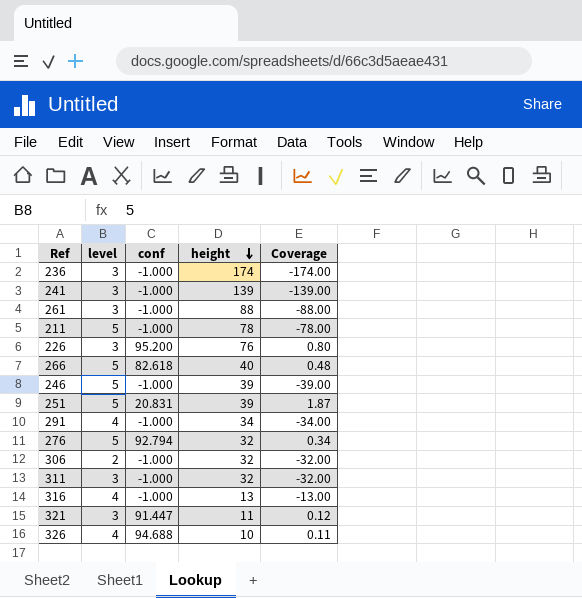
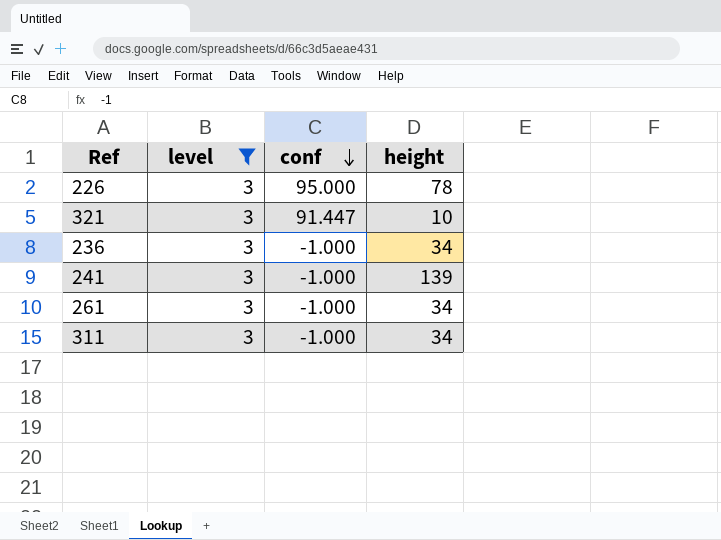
filter: none -> level = 3
row order: height descending -> conf descending
column Coverage | formula: [height] / [conf] -> none
226 | conf: 95.200 -> 95.000
226 | height: 76 -> 78
321 | height: 11 -> 10
236 | height: 174 -> 34
261 | height: 88 -> 34
311 | height: 32 -> 34

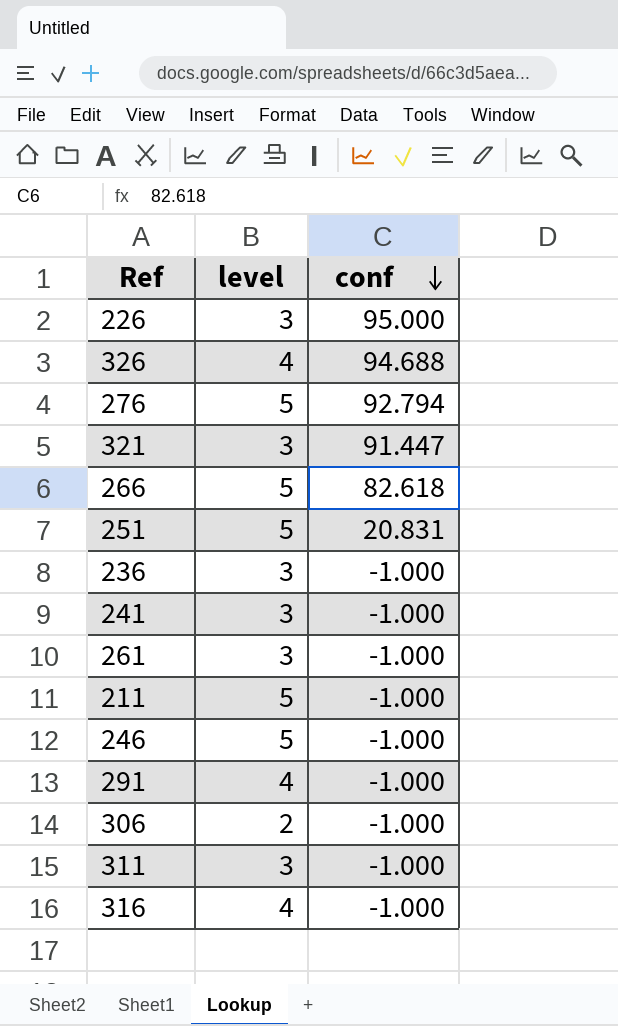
filter: level = 3 -> none
column height | position: 4 -> none

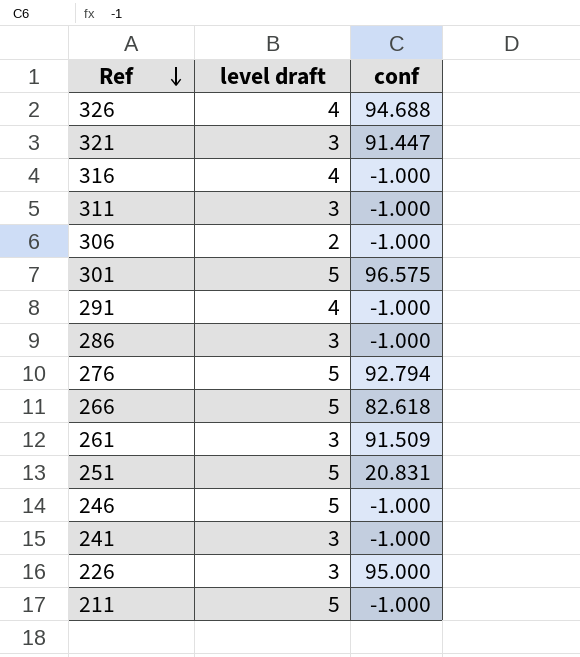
row order: conf descending -> Ref descending
column name: level -> level draft
row 236: 3 | -1.000 -> none
row 301: none -> 5 | 96.575
row 286: none -> 3 | -1.000
261 | conf: -1.000 -> 91.509

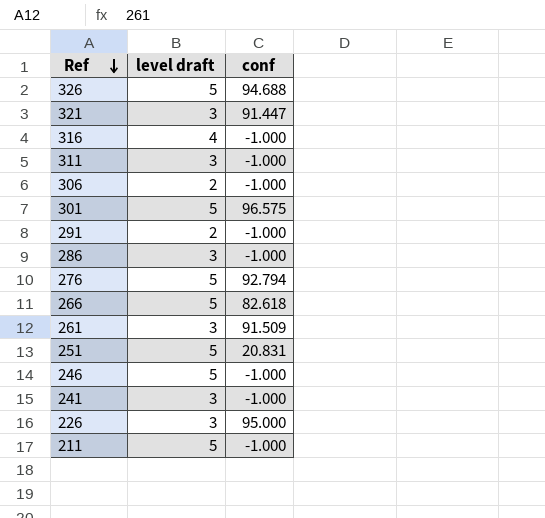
326 | level draft: 4 -> 5
291 | level draft: 4 -> 2

